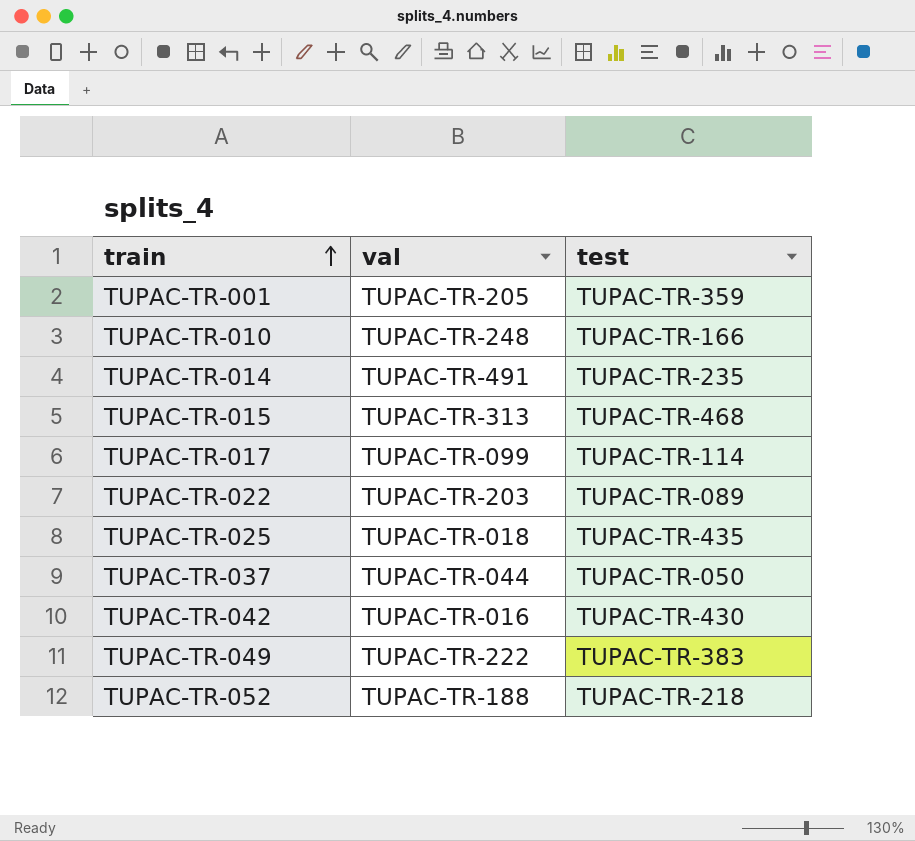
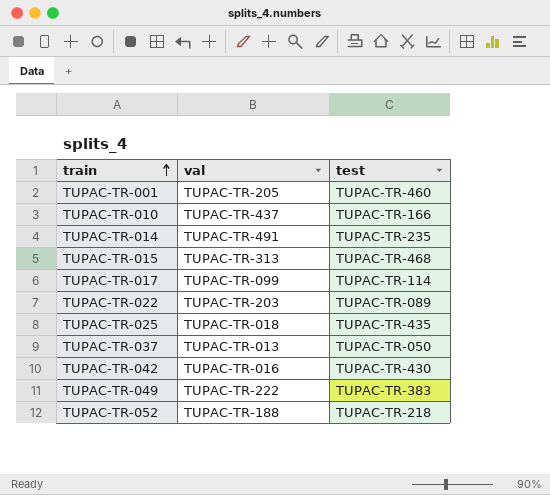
TUPAC-TR-001 | test: TUPAC-TR-359 -> TUPAC-TR-460
TUPAC-TR-010 | val: TUPAC-TR-248 -> TUPAC-TR-437
TUPAC-TR-037 | val: TUPAC-TR-044 -> TUPAC-TR-013

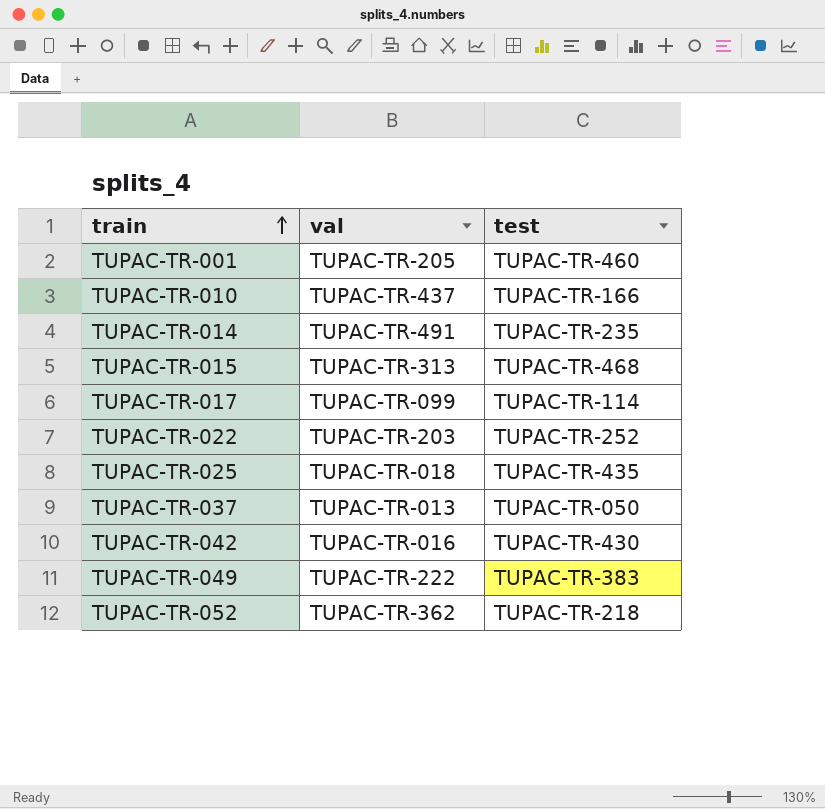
TUPAC-TR-022 | test: TUPAC-TR-089 -> TUPAC-TR-252
TUPAC-TR-052 | val: TUPAC-TR-188 -> TUPAC-TR-362

